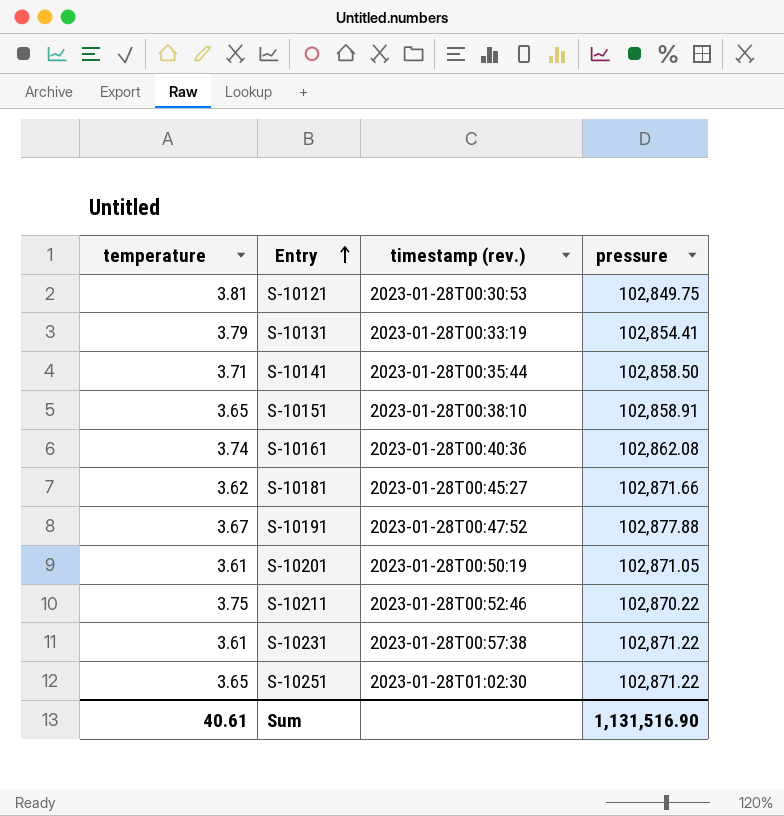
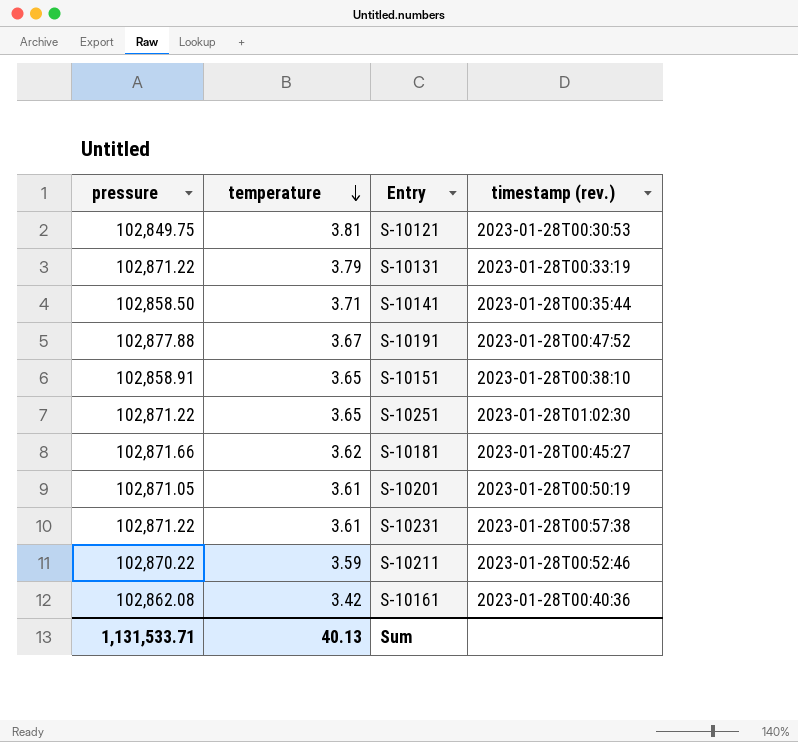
row order: Entry ascending -> temperature descending
column pressure | position: 4 -> 1
S-10131 | pressure: 102,854.41 -> 102,871.22
S-10211 | temperature: 3.75 -> 3.59
S-10161 | temperature: 3.74 -> 3.42
Sum | pressure: 1,131,516.90 -> 1,131,533.71
Sum | temperature: 40.61 -> 40.13

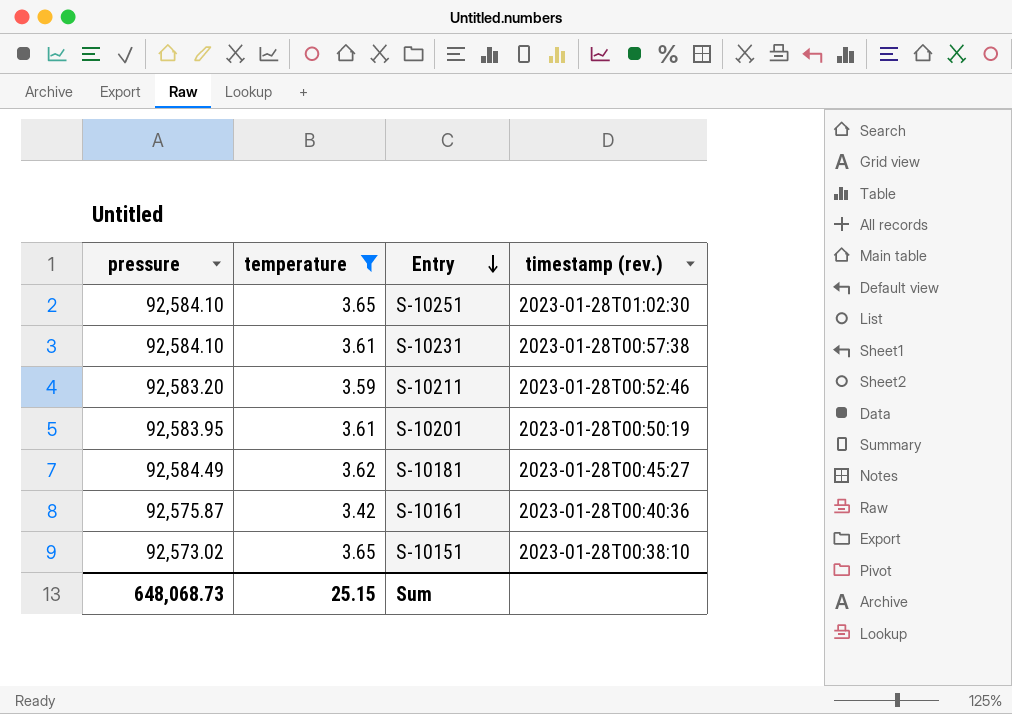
filter: none -> temperature <= 3.65
row order: temperature descending -> Entry descending
S-10251 | pressure: 102,871.22 -> 92,584.10
S-10231 | pressure: 102,871.22 -> 92,584.10
S-10211 | pressure: 102,870.22 -> 92,583.20
S-10201 | pressure: 102,871.05 -> 92,583.95
S-10181 | pressure: 102,871.66 -> 92,584.49
S-10161 | pressure: 102,862.08 -> 92,575.87
S-10151 | pressure: 102,858.91 -> 92,573.02
Sum | pressure: 1,131,533.71 -> 648,068.73
Sum | temperature: 40.13 -> 25.15

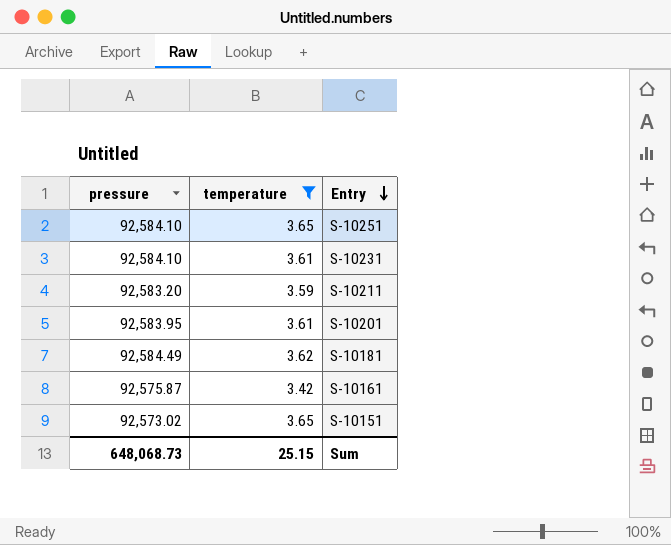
column timestamp (rev.) | position: 4 -> none

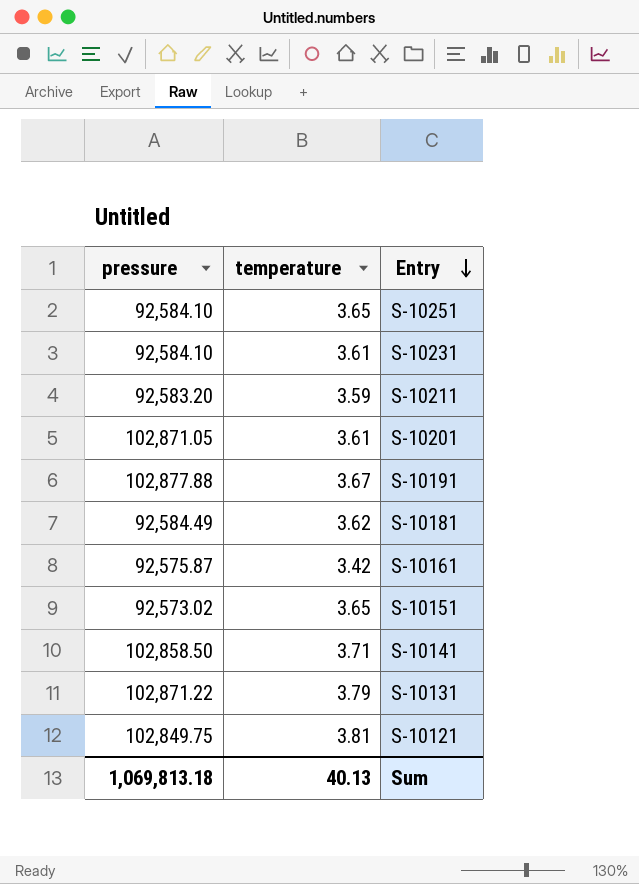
filter: temperature <= 3.65 -> none
S-10201 | pressure: 92,583.95 -> 102,871.05
Sum | pressure: 648,068.73 -> 1,069,813.18
Sum | temperature: 25.15 -> 40.13

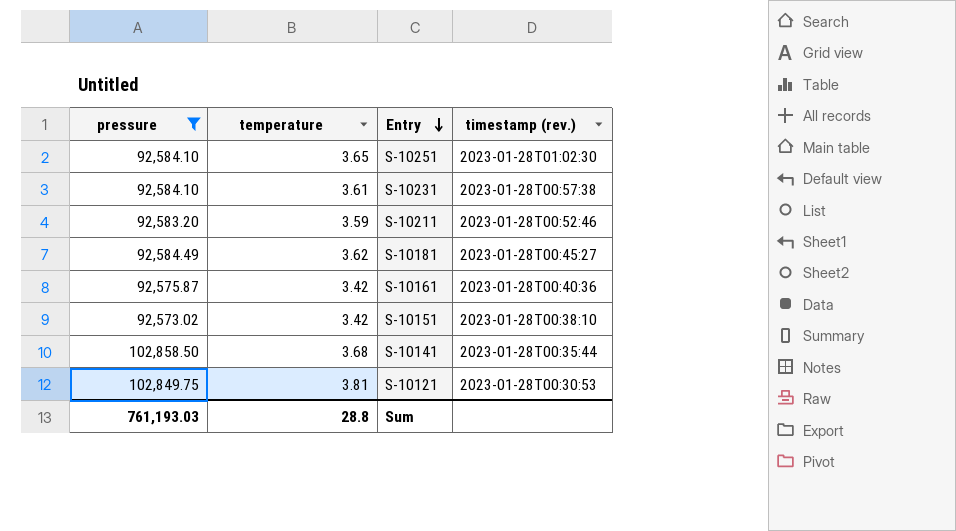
filter: none -> pressure <= 102,858.50
column timestamp (rev.) | position: none -> 4
S-10151 | temperature: 3.65 -> 3.42
S-10141 | temperature: 3.71 -> 3.68
Sum | pressure: 1,069,813.18 -> 761,193.03
Sum | temperature: 40.13 -> 28.8

